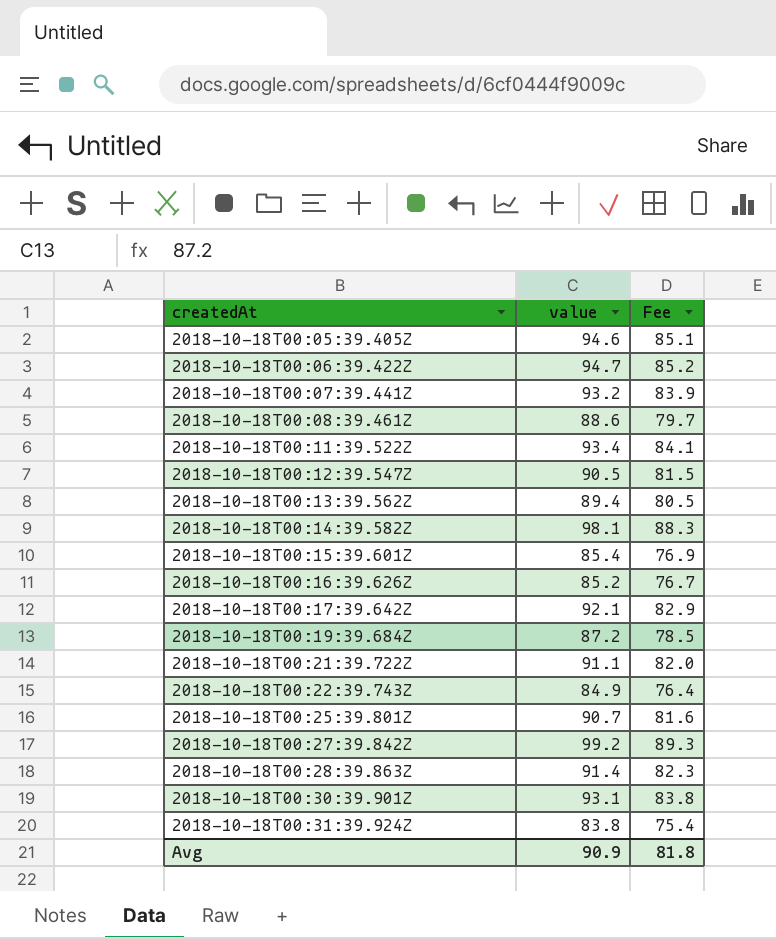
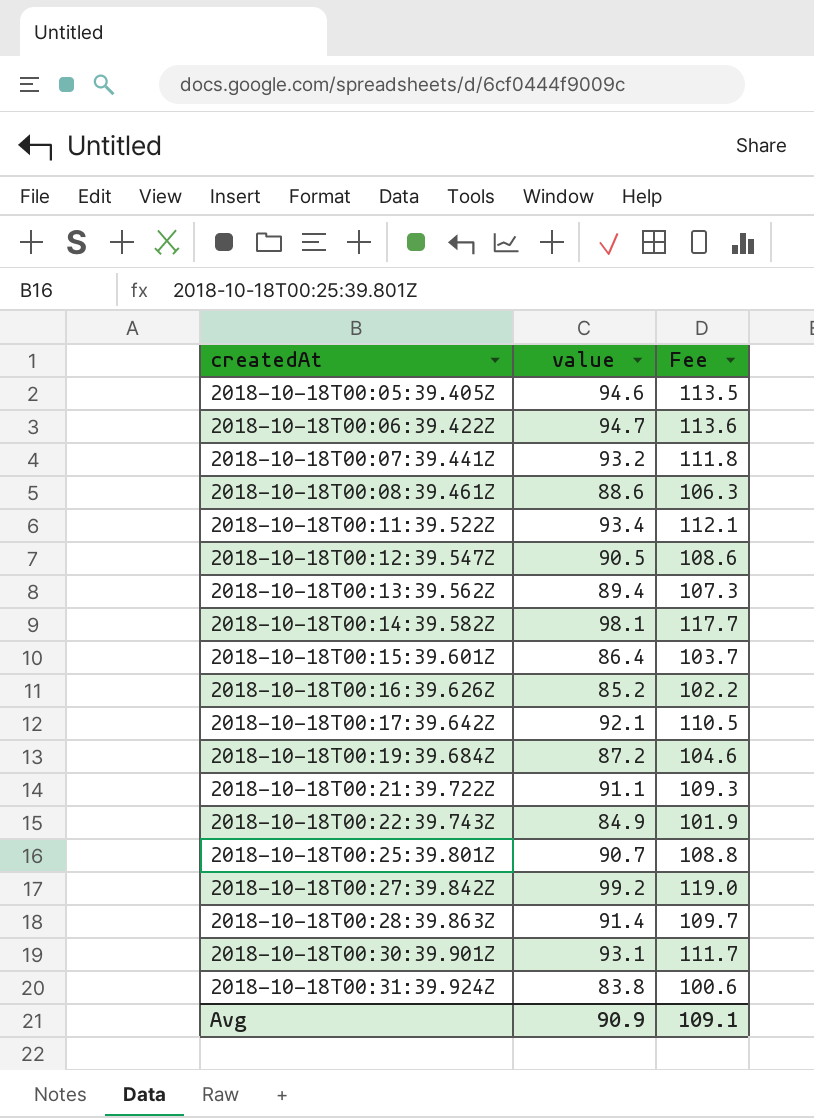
column Fee | formula: [value] * 0.9 -> [value] * 1.2
2018-10-18T00:15:39.601Z | value: 85.4 -> 86.4
Avg | Fee: 81.8 -> 109.1

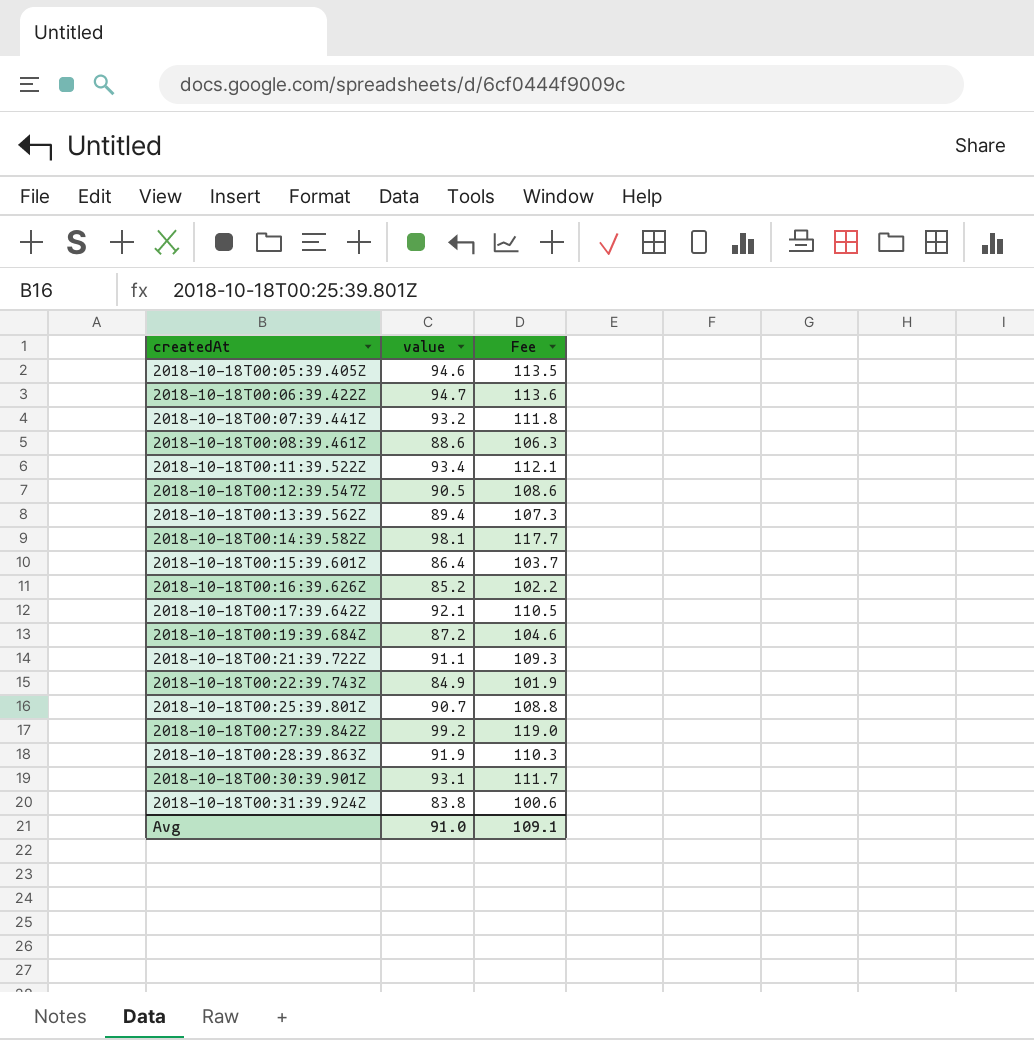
2018-10-18T00:28:39.863Z | value: 91.4 -> 91.9
2018-10-18T00:28:39.863Z | Fee: 109.7 -> 110.3
Avg | value: 90.9 -> 91.0

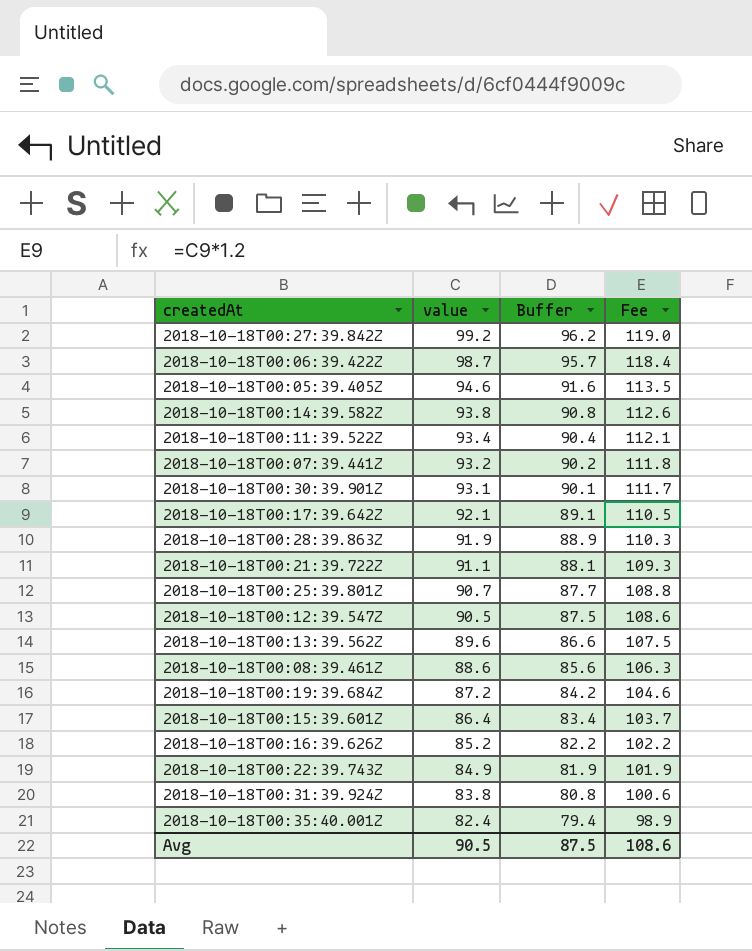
row order: createdAt ascending -> value descending
column Buffer | formula: none -> [value] - 3
2018-10-18T00:06:39.422Z | value: 94.7 -> 98.7
2018-10-18T00:06:39.422Z | Fee: 113.6 -> 118.4
2018-10-18T00:14:39.582Z | value: 98.1 -> 93.8
2018-10-18T00:14:39.582Z | Fee: 117.7 -> 112.6
2018-10-18T00:13:39.562Z | value: 89.4 -> 89.6
2018-10-18T00:13:39.562Z | Fee: 107.3 -> 107.5
row 2018-10-18T00:35:40.001Z: none -> 82.4 | 79.4 | 98.9
Avg | value: 91.0 -> 90.5
Avg | Fee: 109.1 -> 108.6

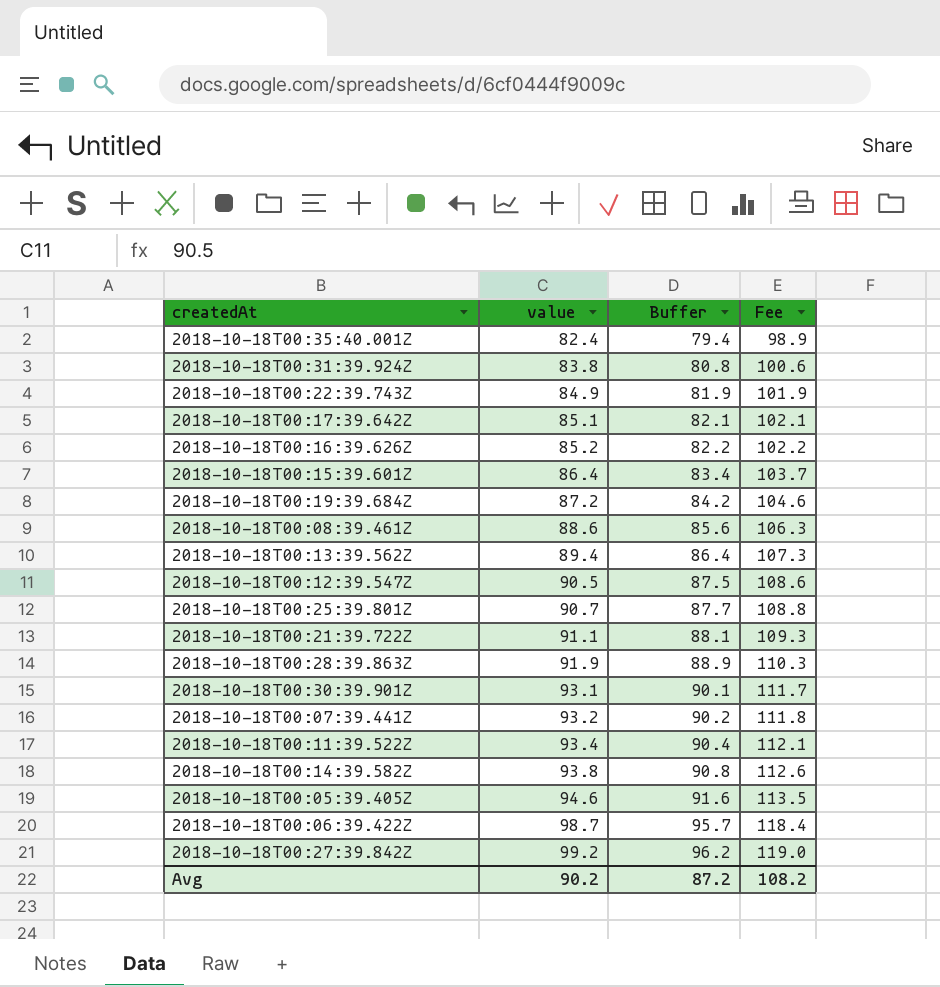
row order: value descending -> value ascending
2018-10-18T00:17:39.642Z | value: 92.1 -> 85.1
2018-10-18T00:17:39.642Z | Buffer: 89.1 -> 82.1
2018-10-18T00:17:39.642Z | Fee: 110.5 -> 102.1
2018-10-18T00:13:39.562Z | value: 89.6 -> 89.4
2018-10-18T00:13:39.562Z | Buffer: 86.6 -> 86.4
2018-10-18T00:13:39.562Z | Fee: 107.5 -> 107.3
Avg | value: 90.5 -> 90.2
Avg | Buffer: 87.5 -> 87.2
Avg | Fee: 108.6 -> 108.2

